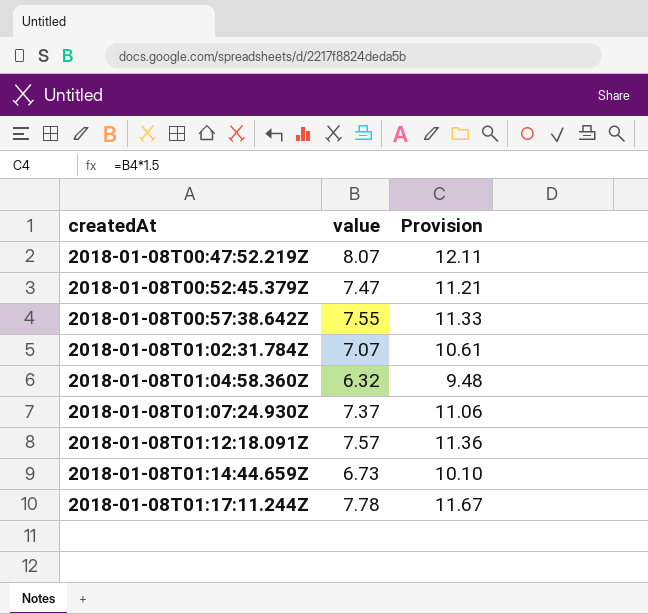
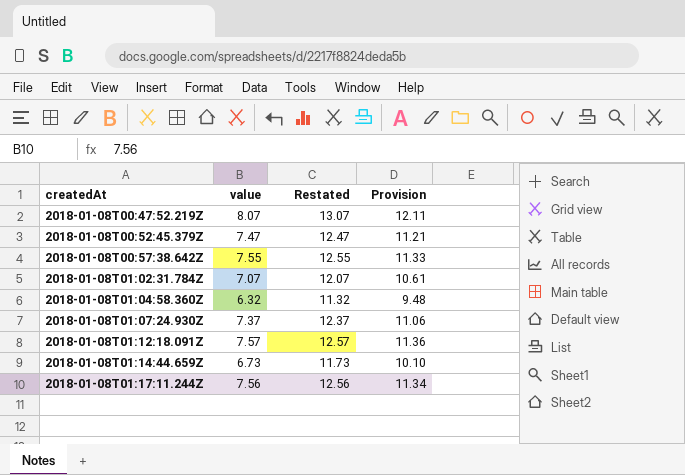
column Restated | formula: none -> [value] + 5
2018-01-08T01:17:11.244Z | value: 7.78 -> 7.56
2018-01-08T01:17:11.244Z | Provision: 11.67 -> 11.34

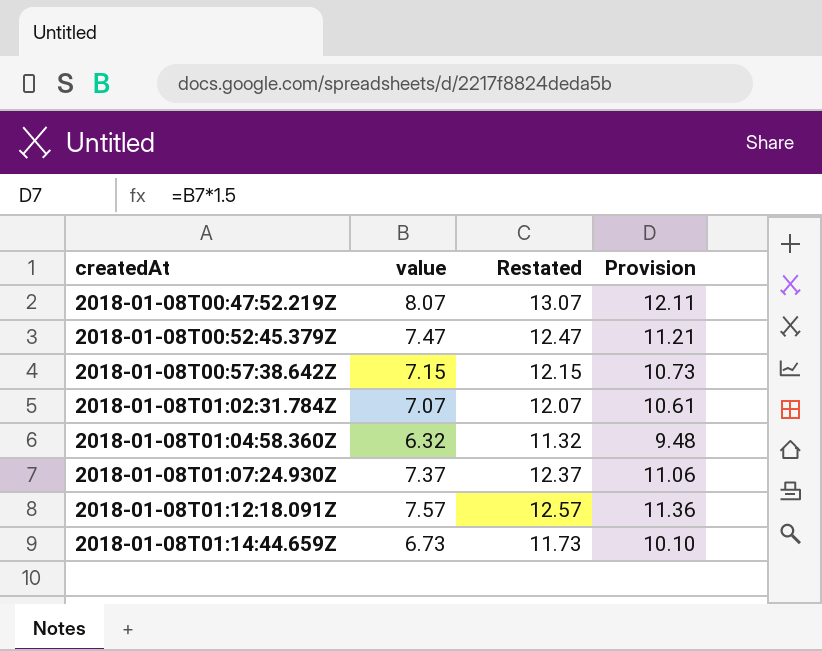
row 2018-01-08T01:17:11.244Z: 7.56 | 12.56 | 11.34 -> none
2018-01-08T00:57:38.642Z | value: 7.55 -> 7.15
2018-01-08T00:57:38.642Z | Restated: 12.55 -> 12.15
2018-01-08T00:57:38.642Z | Provision: 11.33 -> 10.73

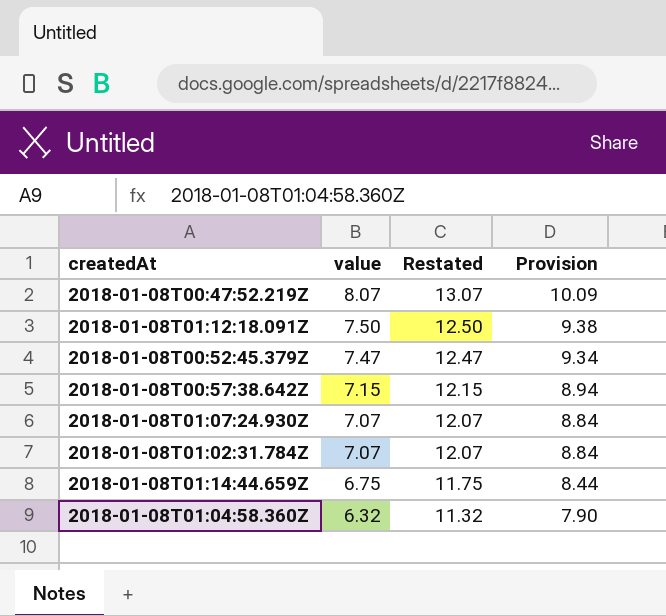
row order: createdAt ascending -> value descending
column Provision | formula: [value] * 1.5 -> [value] * 1.25
2018-01-08T01:12:18.091Z | value: 7.57 -> 7.50
2018-01-08T01:12:18.091Z | Restated: 12.57 -> 12.50
2018-01-08T01:07:24.930Z | value: 7.37 -> 7.07
2018-01-08T01:07:24.930Z | Restated: 12.37 -> 12.07
2018-01-08T01:14:44.659Z | value: 6.73 -> 6.75
2018-01-08T01:14:44.659Z | Restated: 11.73 -> 11.75

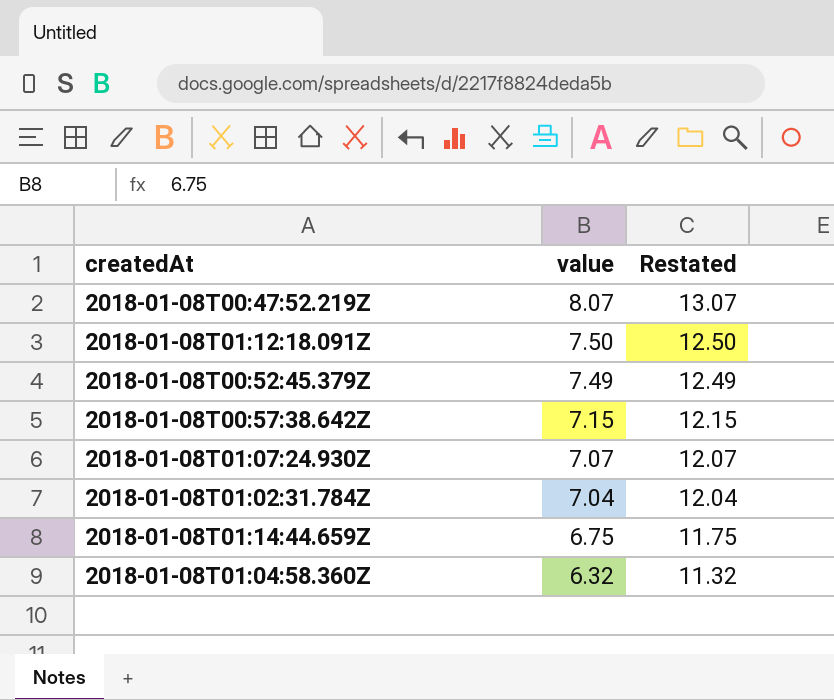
column Provision | formula: [value] * 1.25 -> none
2018-01-08T00:52:45.379Z | value: 7.47 -> 7.49
2018-01-08T00:52:45.379Z | Restated: 12.47 -> 12.49
2018-01-08T01:02:31.784Z | value: 7.07 -> 7.04
2018-01-08T01:02:31.784Z | Restated: 12.07 -> 12.04

